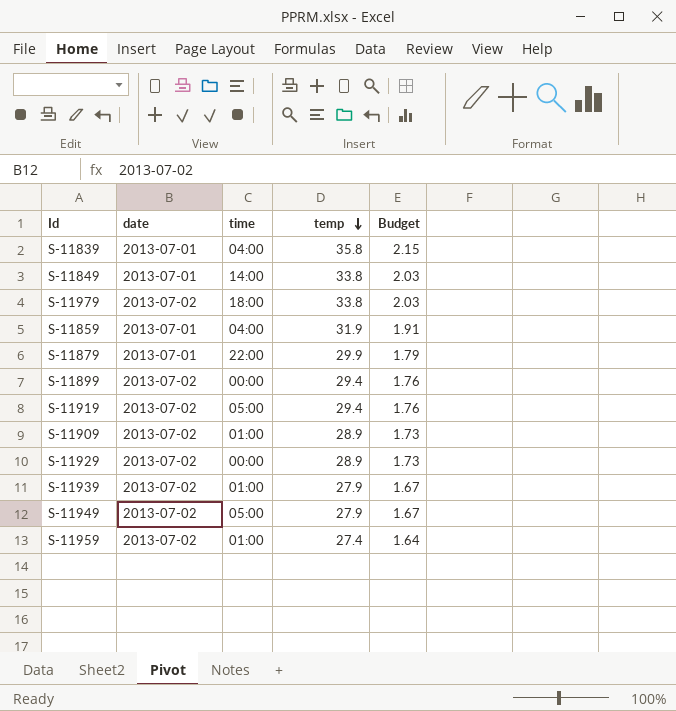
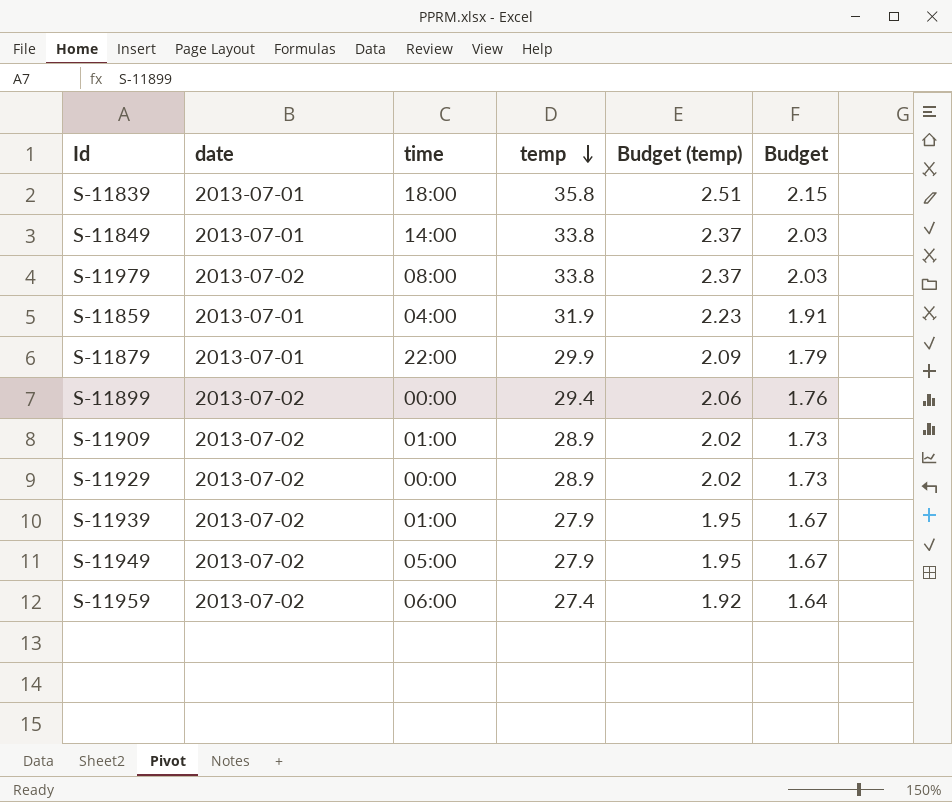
column Budget (temp) | formula: none -> [temp] * 0.07
row S-11919: 2013-07-02 | 05:00 | 29.4 | 1.76 -> none
S-11839 | time: 04:00 -> 18:00
S-11979 | time: 18:00 -> 08:00
S-11959 | time: 01:00 -> 06:00

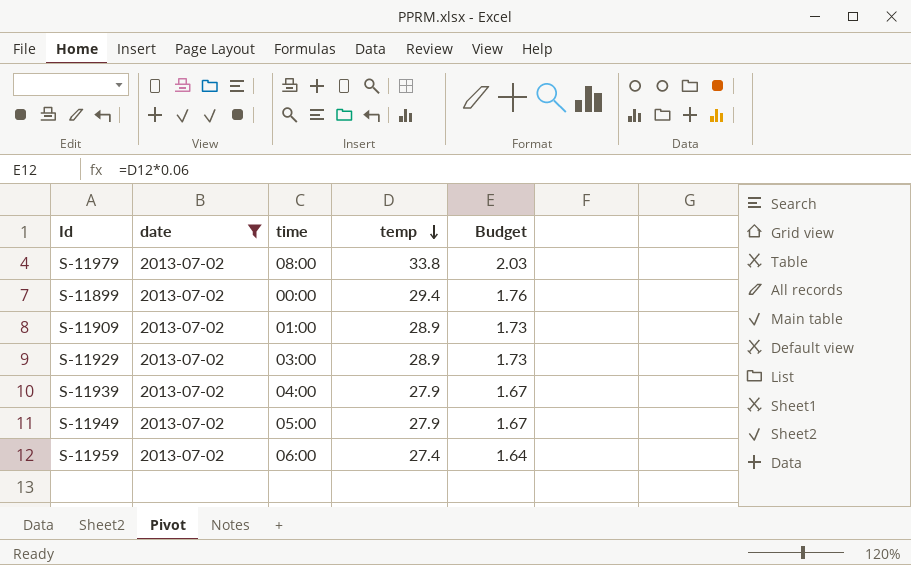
filter: none -> date = 2013-07-02
column Budget (temp) | formula: [temp] * 0.07 -> none
S-11929 | time: 00:00 -> 03:00
S-11939 | time: 01:00 -> 04:00

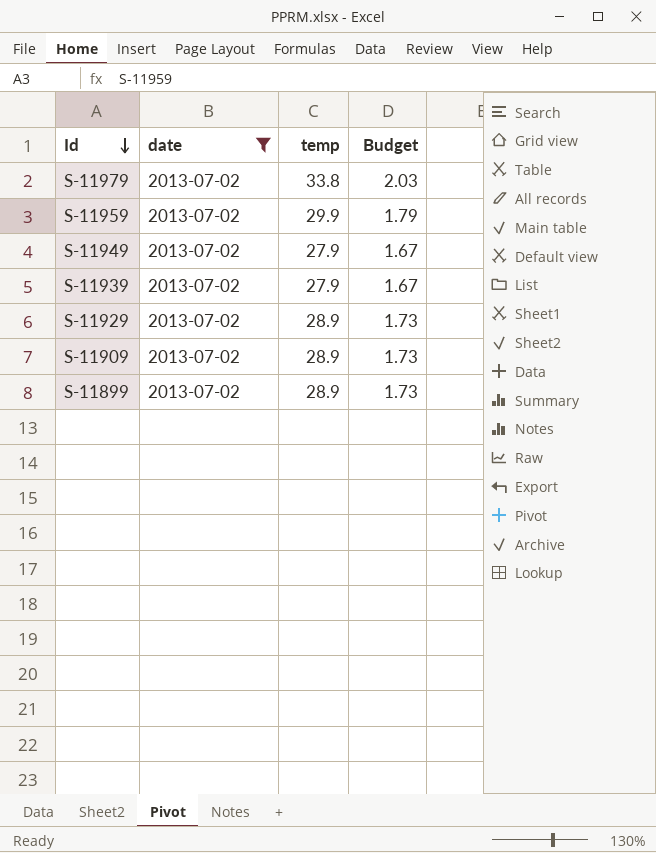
row order: temp descending -> Id descending
column time | position: 3 -> none
S-11959 | temp: 27.4 -> 29.9
S-11959 | Budget: 1.64 -> 1.79
S-11899 | temp: 29.4 -> 28.9
S-11899 | Budget: 1.76 -> 1.73

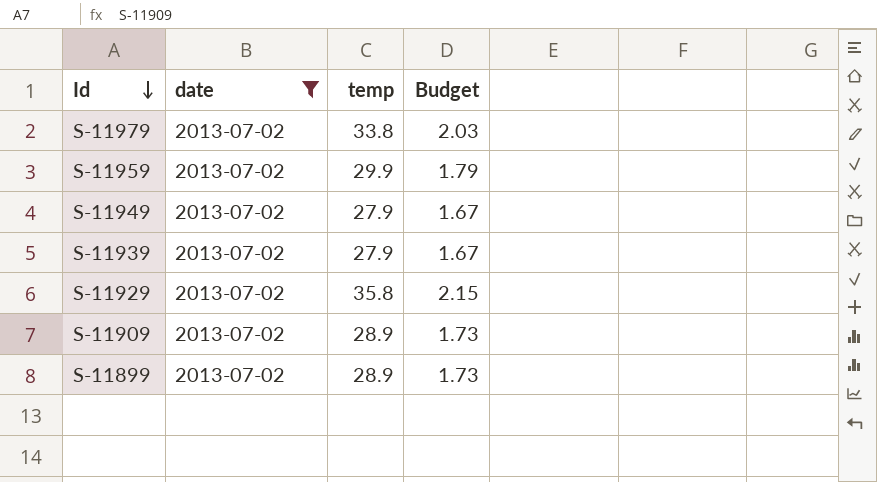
S-11929 | temp: 28.9 -> 35.8
S-11929 | Budget: 1.73 -> 2.15

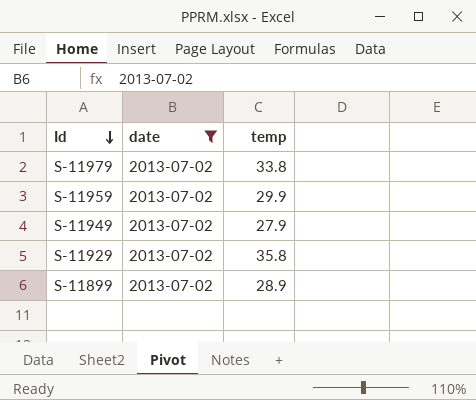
column Budget | formula: [temp] * 0.06 -> none
row S-11939: 2013-07-02 | 27.9 | 1.67 -> none
row S-11909: 2013-07-02 | 28.9 | 1.73 -> none

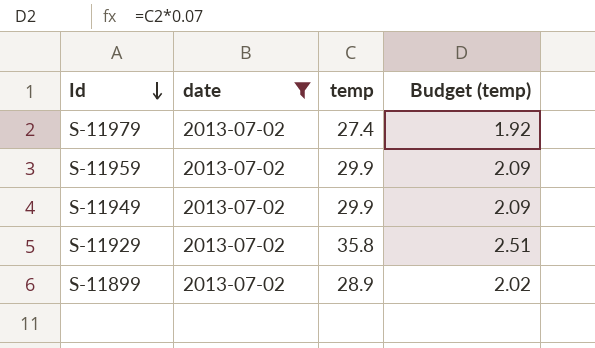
column Budget (temp) | formula: none -> [temp] * 0.07
S-11979 | temp: 33.8 -> 27.4
S-11949 | temp: 27.9 -> 29.9

